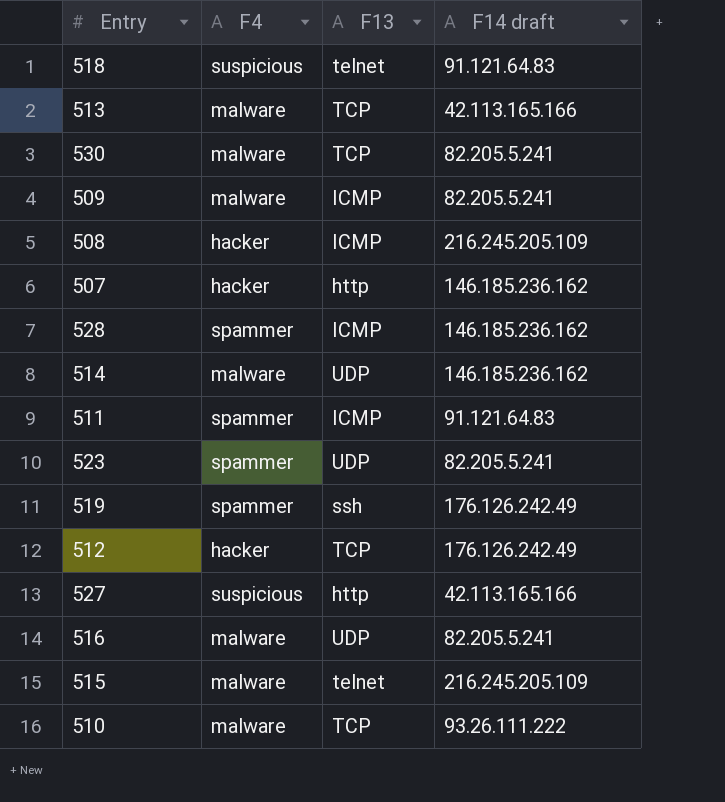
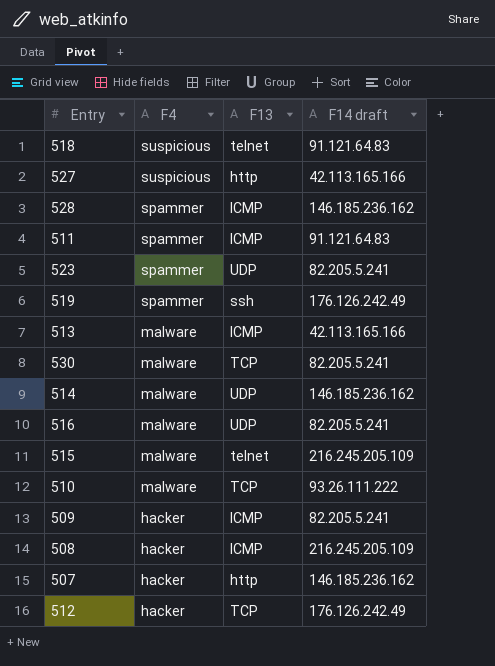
row order: none -> F4 descending
513 | F13: TCP -> ICMP
509 | F4: malware -> hacker

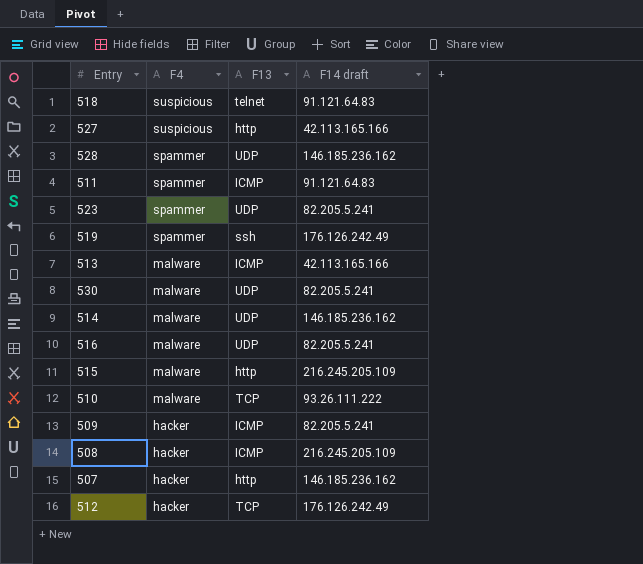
528 | F13: ICMP -> UDP
530 | F13: TCP -> UDP
515 | F13: telnet -> http

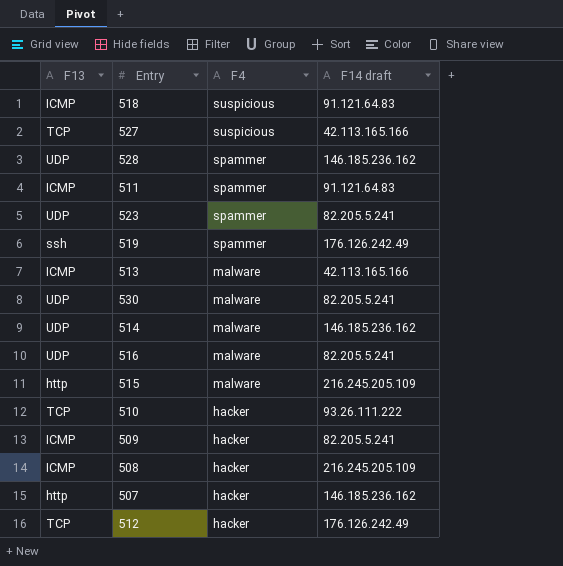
column F13 | position: 3 -> 1
518 | F13: telnet -> ICMP
527 | F13: http -> TCP
510 | F4: malware -> hacker

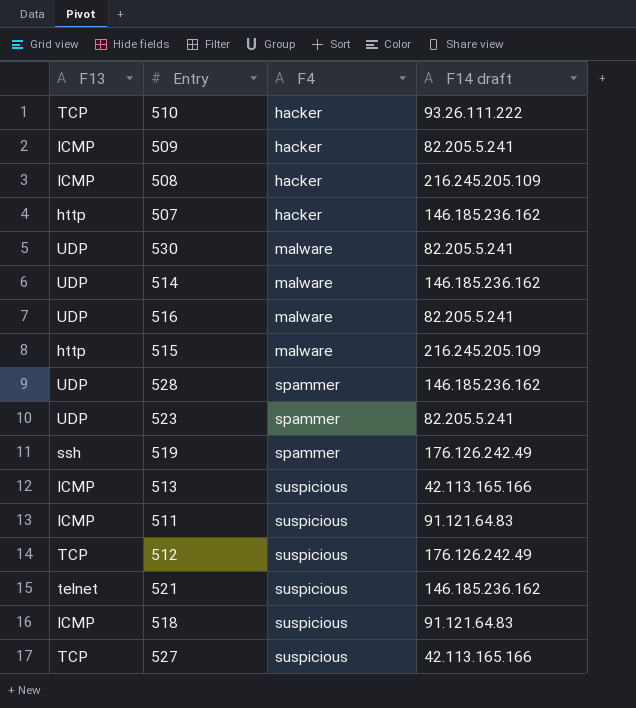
row order: F4 descending -> F4 ascending
513 | F4: malware -> suspicious
511 | F4: spammer -> suspicious
512 | F4: hacker -> suspicious
row 521: none -> telnet | suspicious | 146.185.236.162

